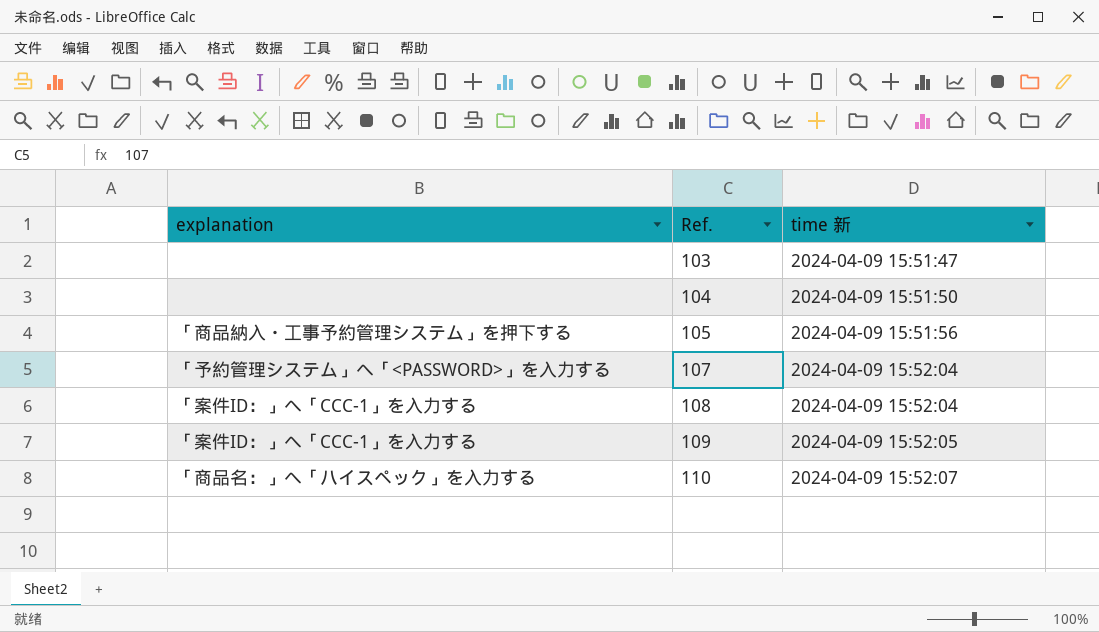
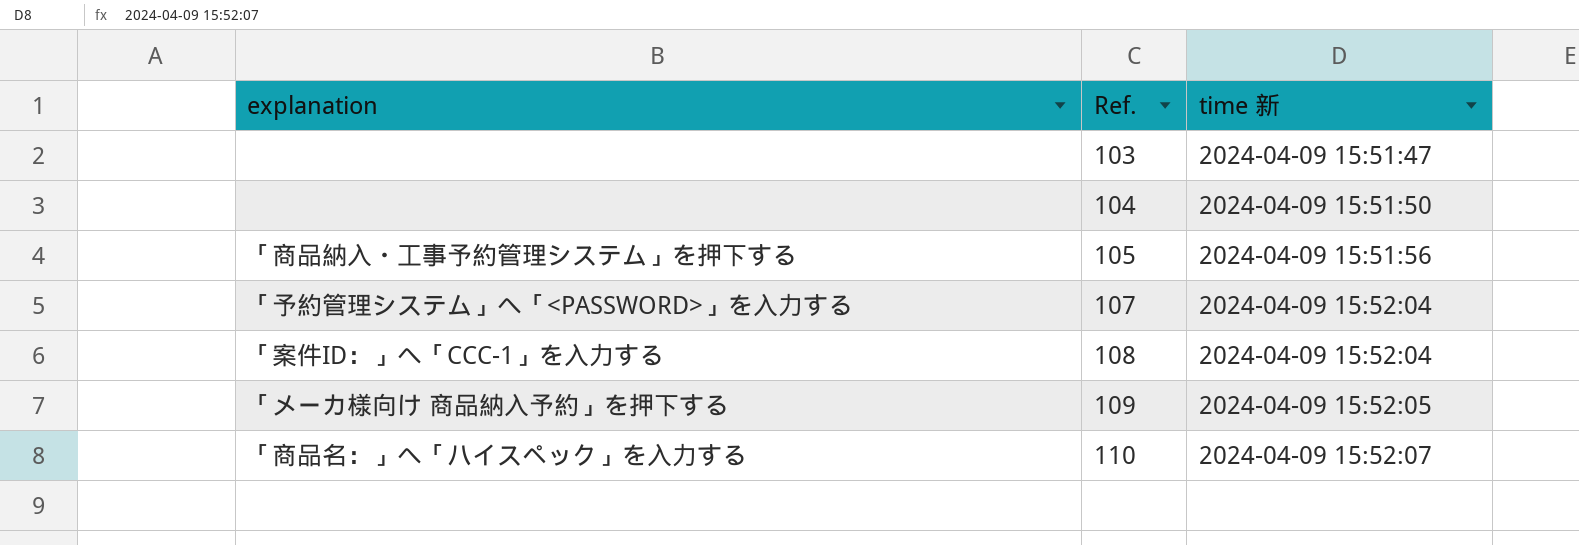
109 | explanation: 「案件ID：」へ「CCC-1」を入力する -> 「メーカ様向け 商品納入予約」を押下する

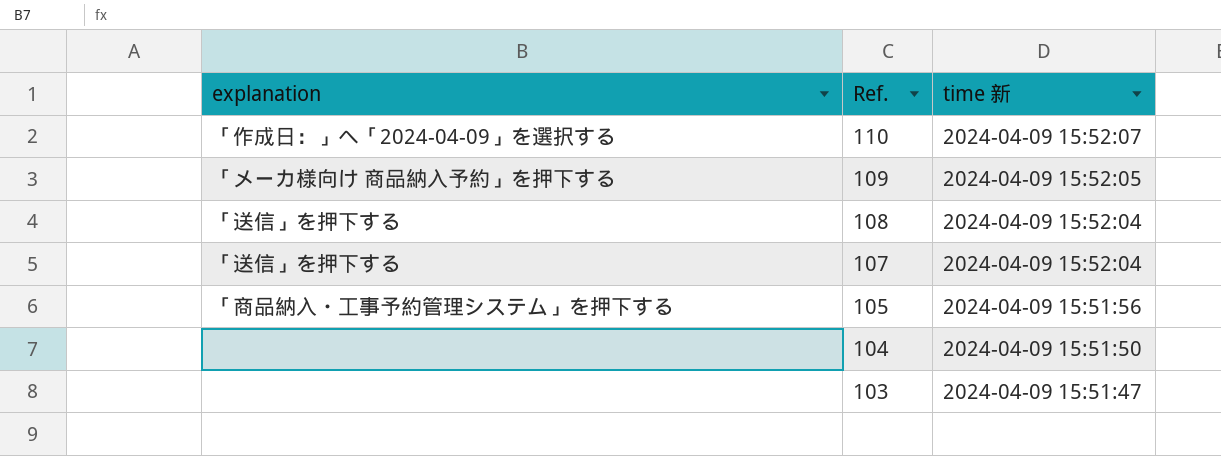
row order: Ref. ascending -> Ref. descending
110 | explanation: 「商品名：」へ「ハイスペック」を入力する -> 「作成日：」へ「2024-04-09」を選択する
108 | explanation: 「案件ID：」へ「CCC-1」を入力する -> 「送信」を押下する
107 | explanation: 「予約管理システム」へ「<PASSWORD>」を入力する -> 「送信」を押下する

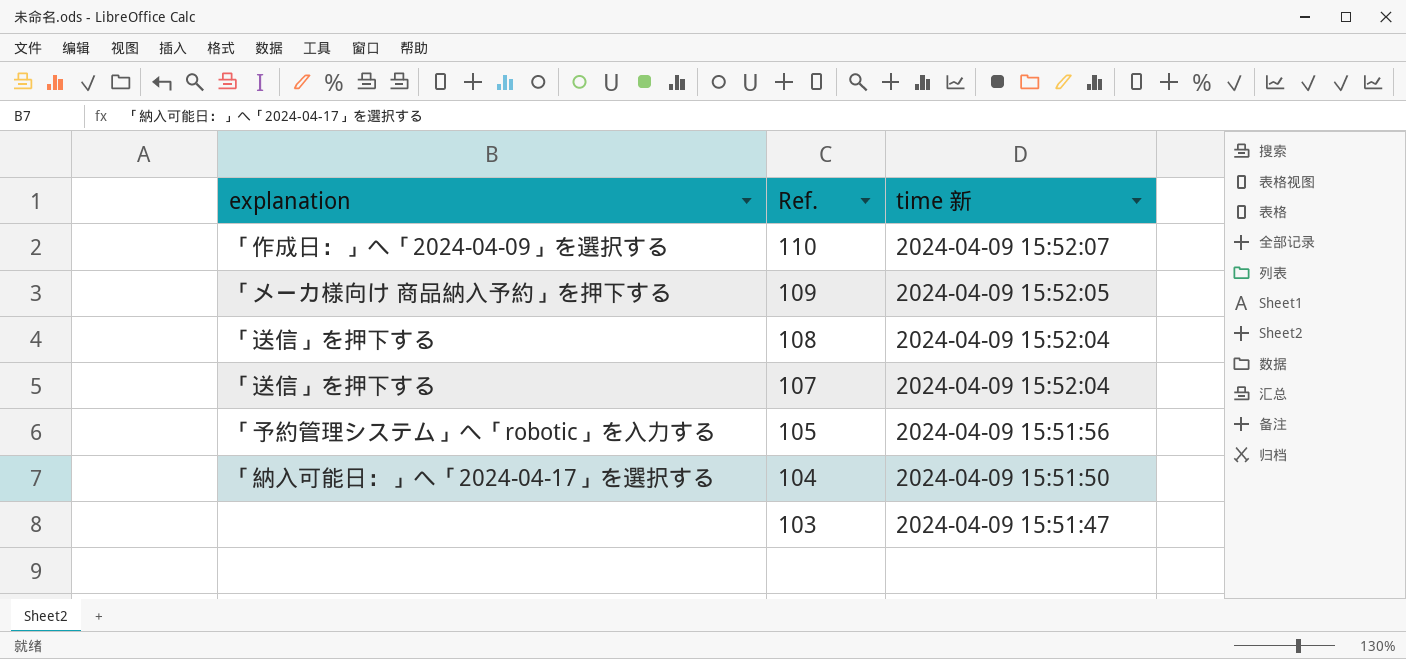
105 | explanation: 「商品納入・工事予約管理システム」を押下する -> 「予約管理システム」へ「robotic」を入力する
104 | explanation: none -> 「納入可能日：」へ「2024-04-17」を選択する

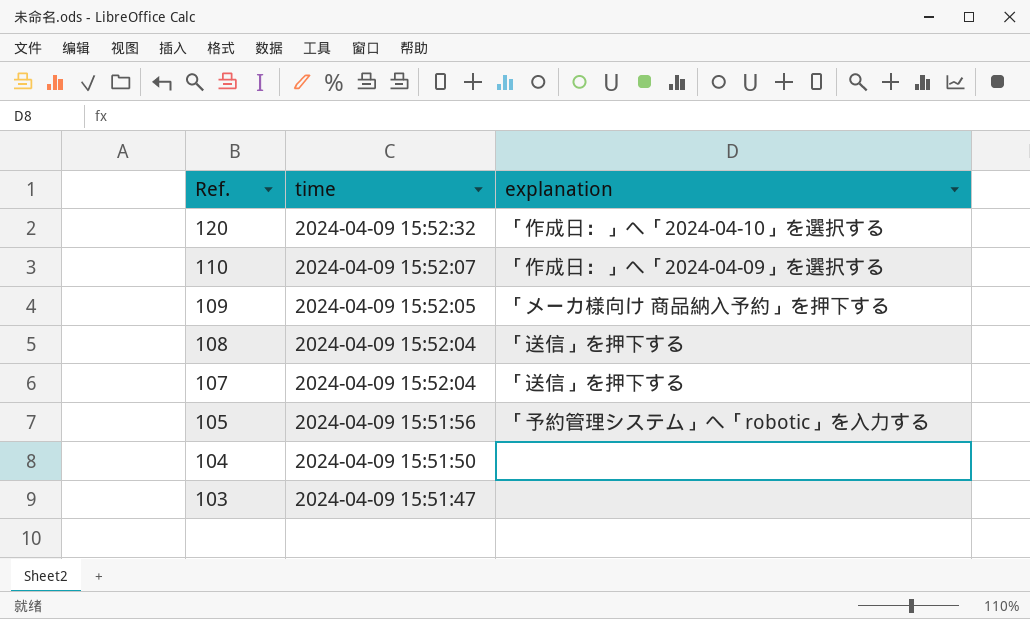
column name: time 新 -> time
column explanation | position: 1 -> 3
row 120: none -> 2024-04-09 15:52:32 | 「作成日：」へ「2024-04-10」を選択する
104 | explanation: 「納入可能日：」へ「2024-04-17」を選択する -> none

